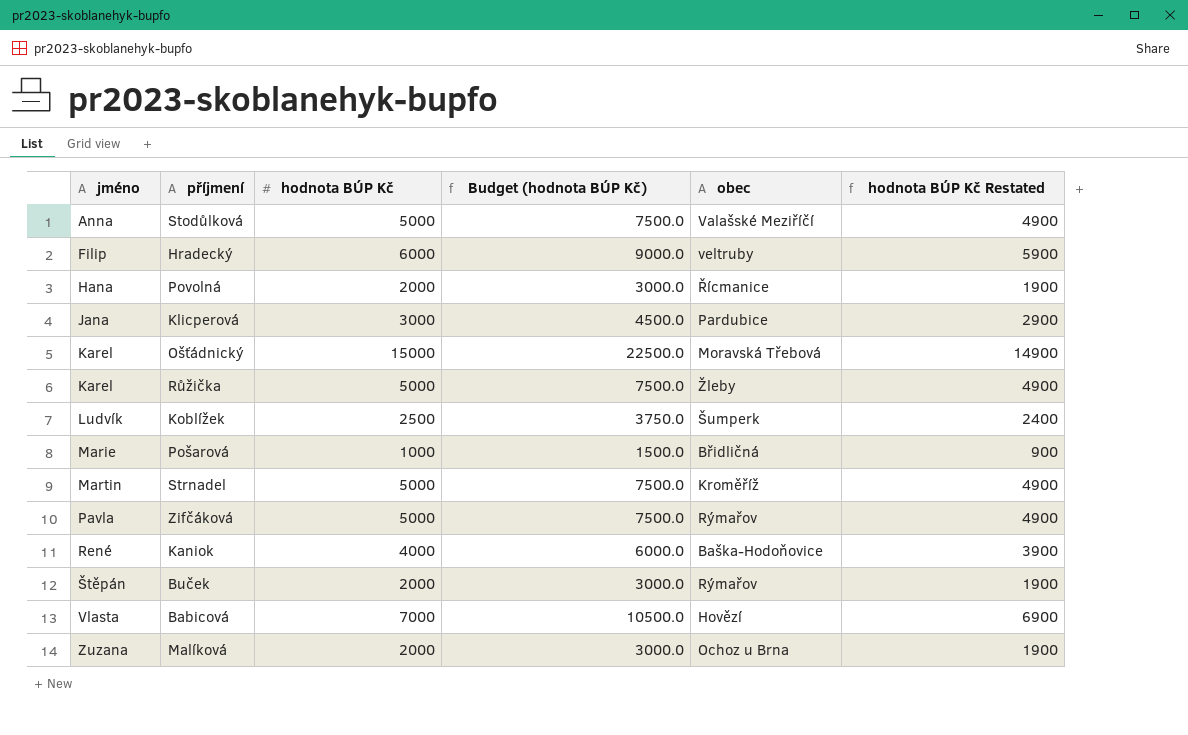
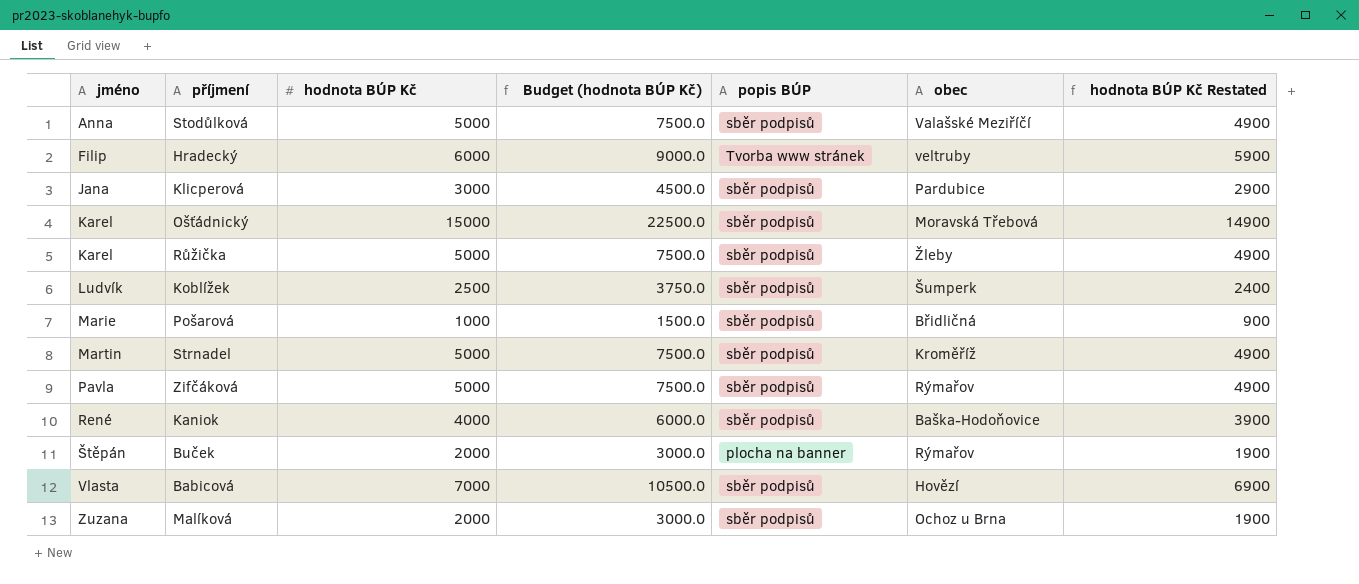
column popis BÚP | position: none -> 5
row Povolná: Hana | 2000 | 3000.0 | Řícmanice | 1900 -> none

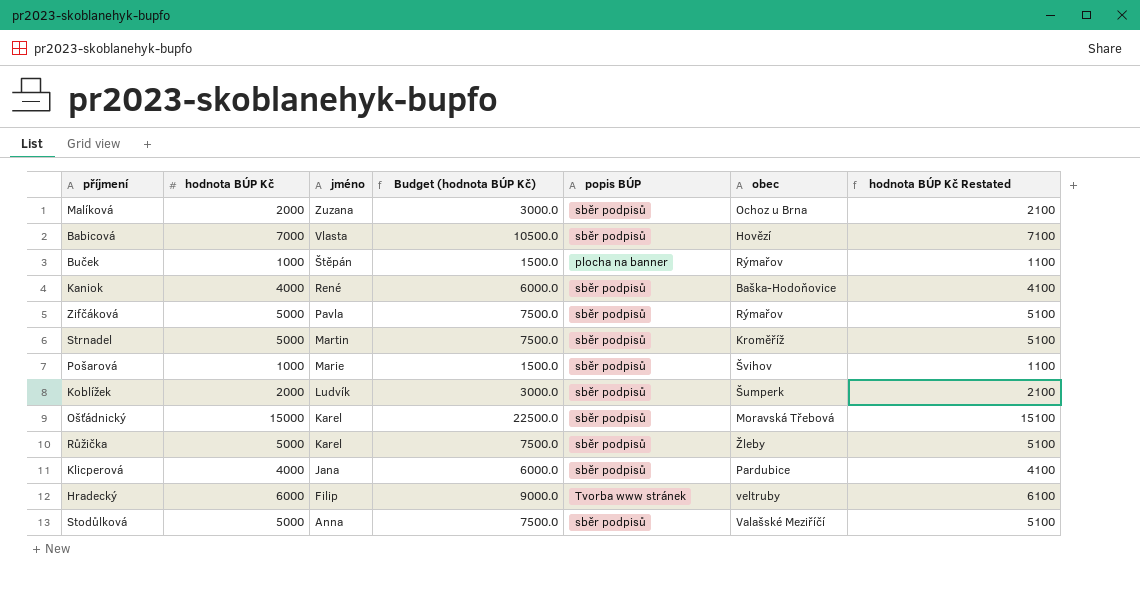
row order: jméno ascending -> jméno descending
column jméno | position: 1 -> 3
column hodnota BÚP Kč Restated | formula: [hodnota BÚP Kč] - 100 -> [hodnota BÚP Kč] + 100
Buček | hodnota BÚP Kč: 2000 -> 1000
Buček | Budget (hodnota BÚP Kč): 3000.0 -> 1500.0
Pošarová | obec: Břidličná -> Švihov
Koblížek | hodnota BÚP Kč: 2500 -> 2000
Koblížek | Budget (hodnota BÚP Kč): 3750.0 -> 3000.0
Klicperová | hodnota BÚP Kč: 3000 -> 4000
Klicperová | Budget (hodnota BÚP Kč): 4500.0 -> 6000.0

